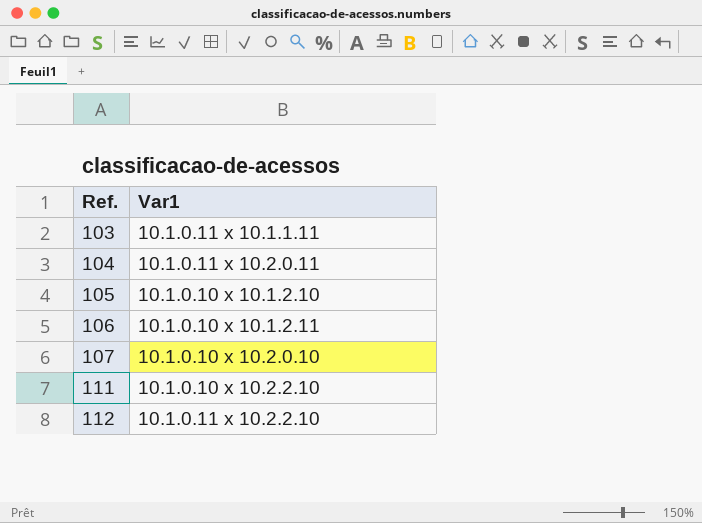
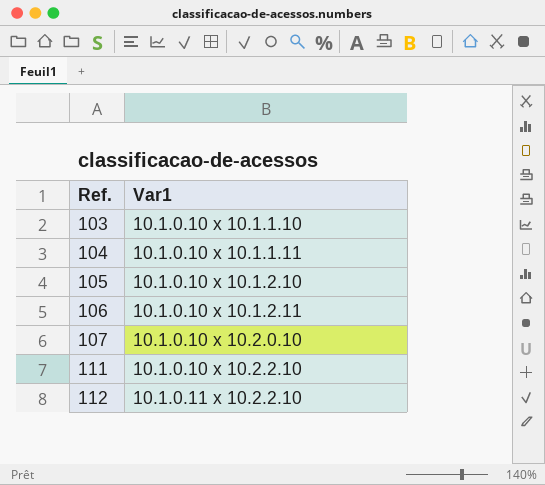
103 | Var1: 10.1.0.11 x 10.1.1.11 -> 10.1.0.10 x 10.1.1.10
104 | Var1: 10.1.0.11 x 10.2.0.11 -> 10.1.0.10 x 10.1.1.11

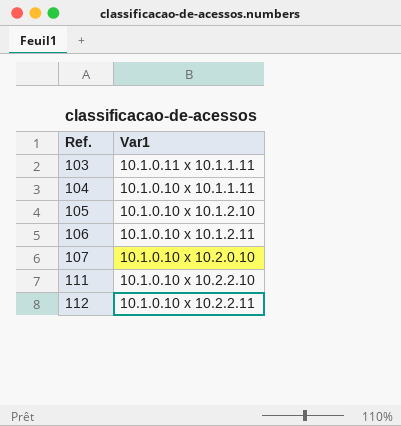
103 | Var1: 10.1.0.10 x 10.1.1.10 -> 10.1.0.11 x 10.1.1.11
112 | Var1: 10.1.0.11 x 10.2.2.10 -> 10.1.0.10 x 10.2.2.11

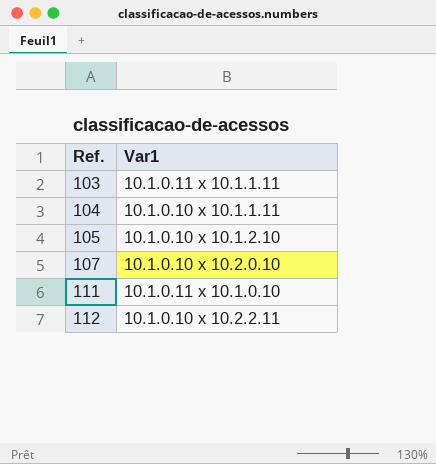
row 106: 10.1.0.10 x 10.1.2.11 -> none
111 | Var1: 10.1.0.10 x 10.2.2.10 -> 10.1.0.11 x 10.1.0.10

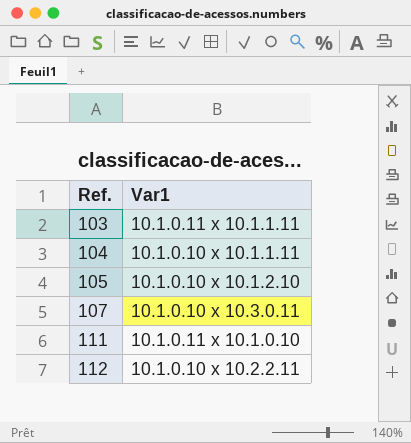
107 | Var1: 10.1.0.10 x 10.2.0.10 -> 10.1.0.10 x 10.3.0.11

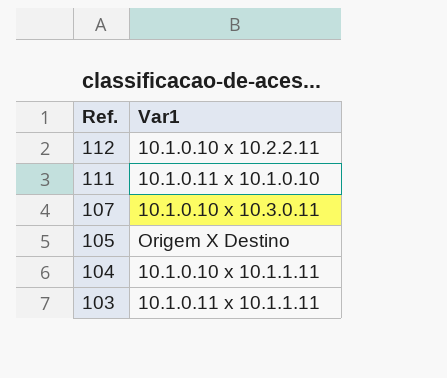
row order: Ref. ascending -> Ref. descending
105 | Var1: 10.1.0.10 x 10.1.2.10 -> Origem X Destino

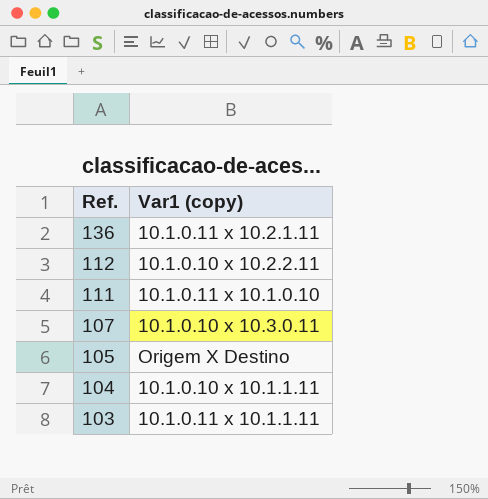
column name: Var1 -> Var1 (copy)
row 136: none -> 10.1.0.11 x 10.2.1.11

